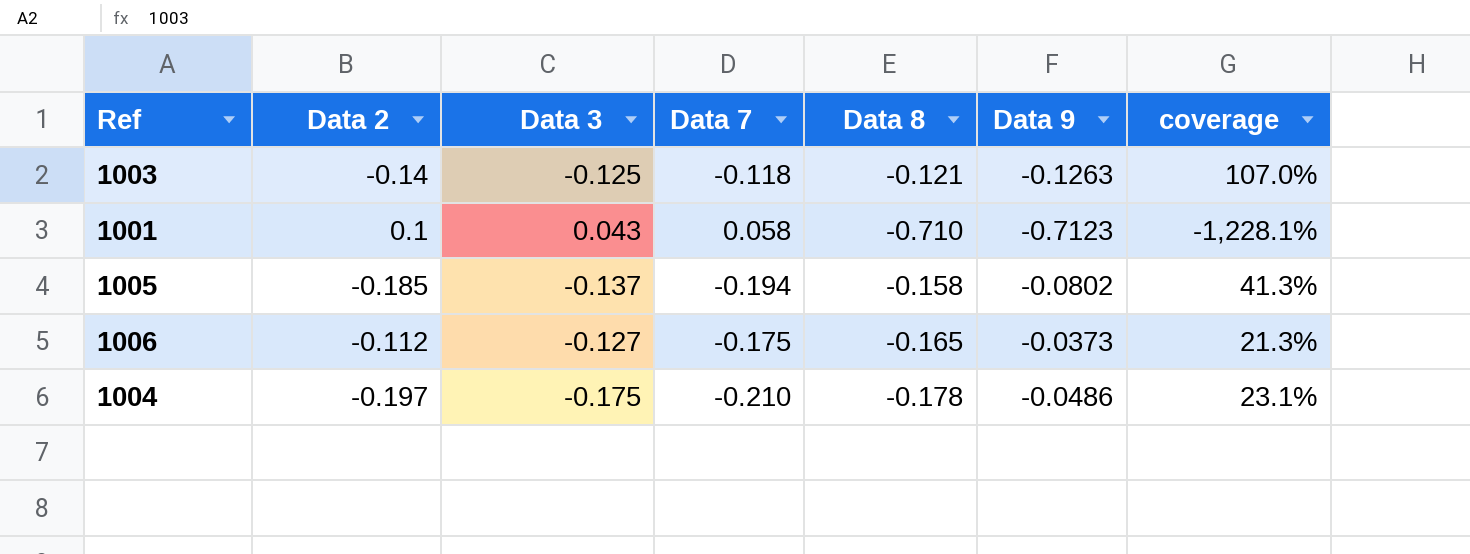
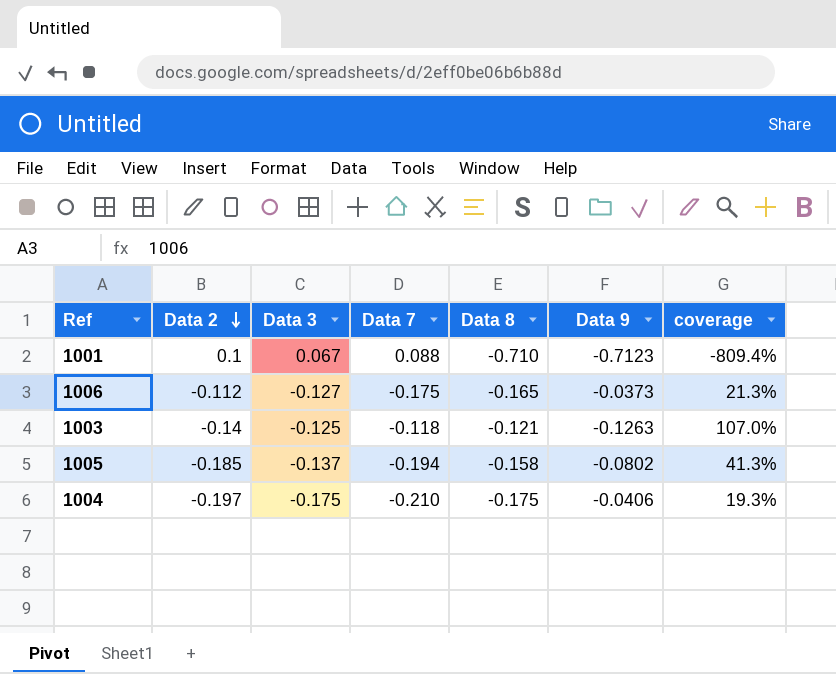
row order: none -> Data 2 descending
1001 | Data 3: 0.043 -> 0.067
1001 | Data 7: 0.058 -> 0.088
1001 | coverage: -1,228.1% -> -809.4%
1004 | Data 8: -0.178 -> -0.175
1004 | Data 9: -0.0486 -> -0.0406
1004 | coverage: 23.1% -> 19.3%

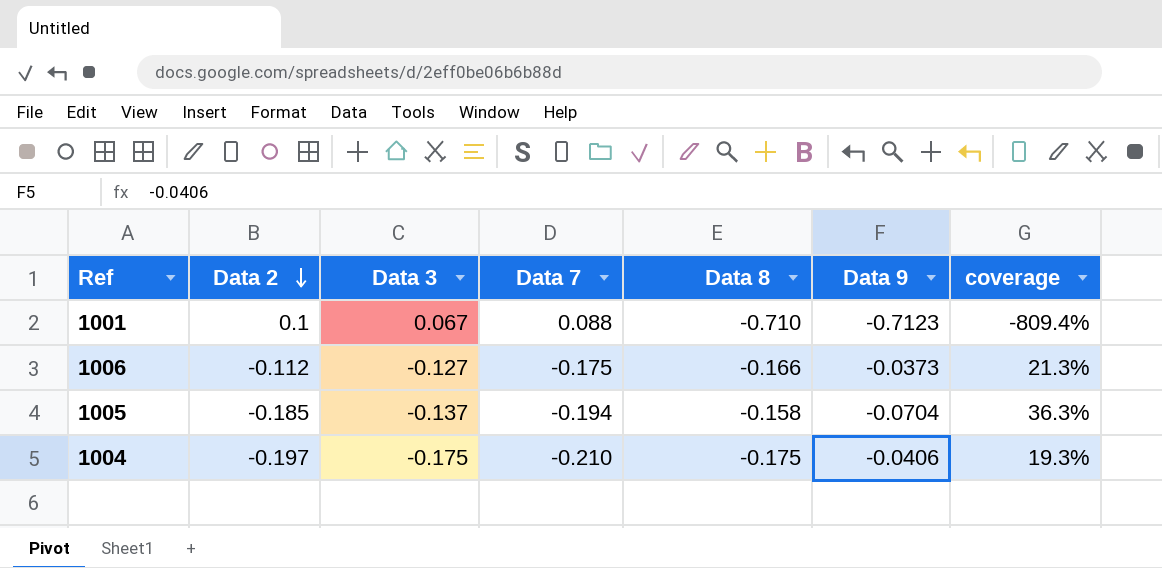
row 1003: -0.14 | -0.125 | -0.118 | -0.121 | -0.1263 | 107.0% -> none
1006 | Data 8: -0.165 -> -0.166
1005 | Data 9: -0.0802 -> -0.0704
1005 | coverage: 41.3% -> 36.3%

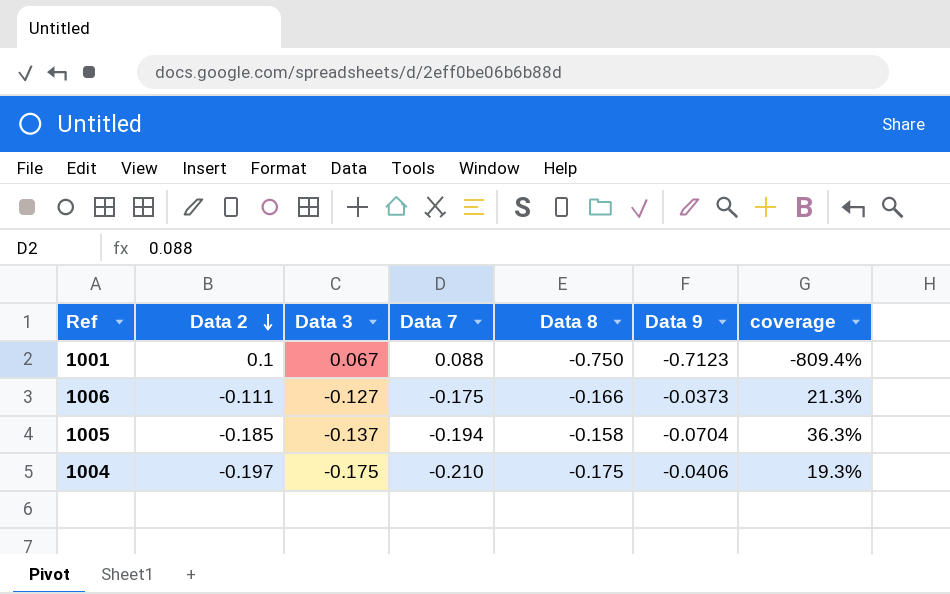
1001 | Data 8: -0.710 -> -0.750
1006 | Data 2: -0.112 -> -0.111

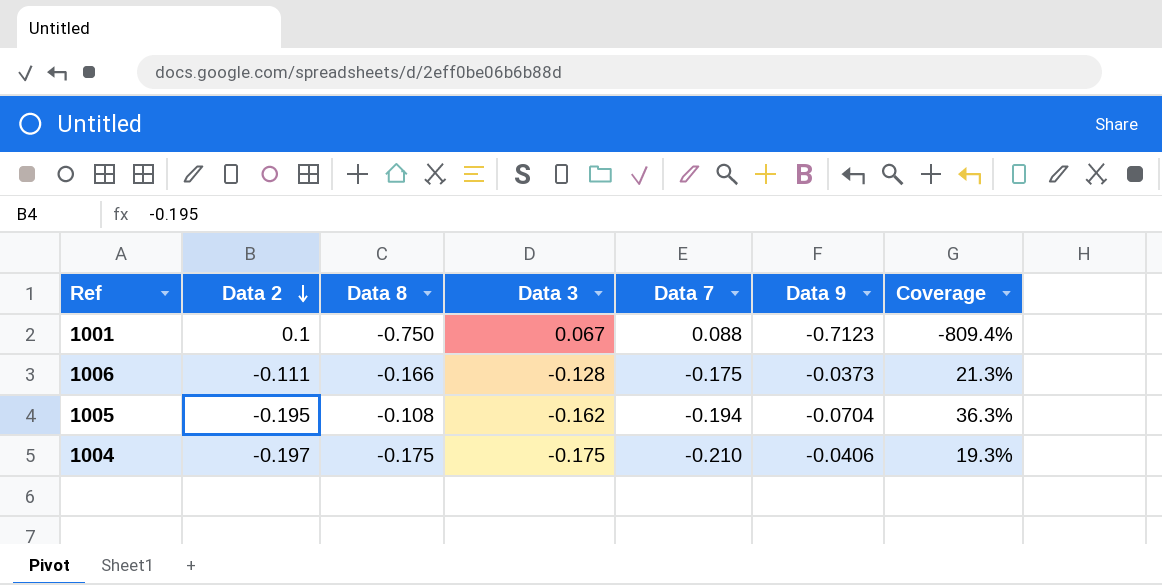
column Data 8 | position: 5 -> 3
column name: coverage -> Coverage
1006 | Data 3: -0.127 -> -0.128
1005 | Data 2: -0.185 -> -0.195
1005 | Data 8: -0.158 -> -0.108
1005 | Data 3: -0.137 -> -0.162

